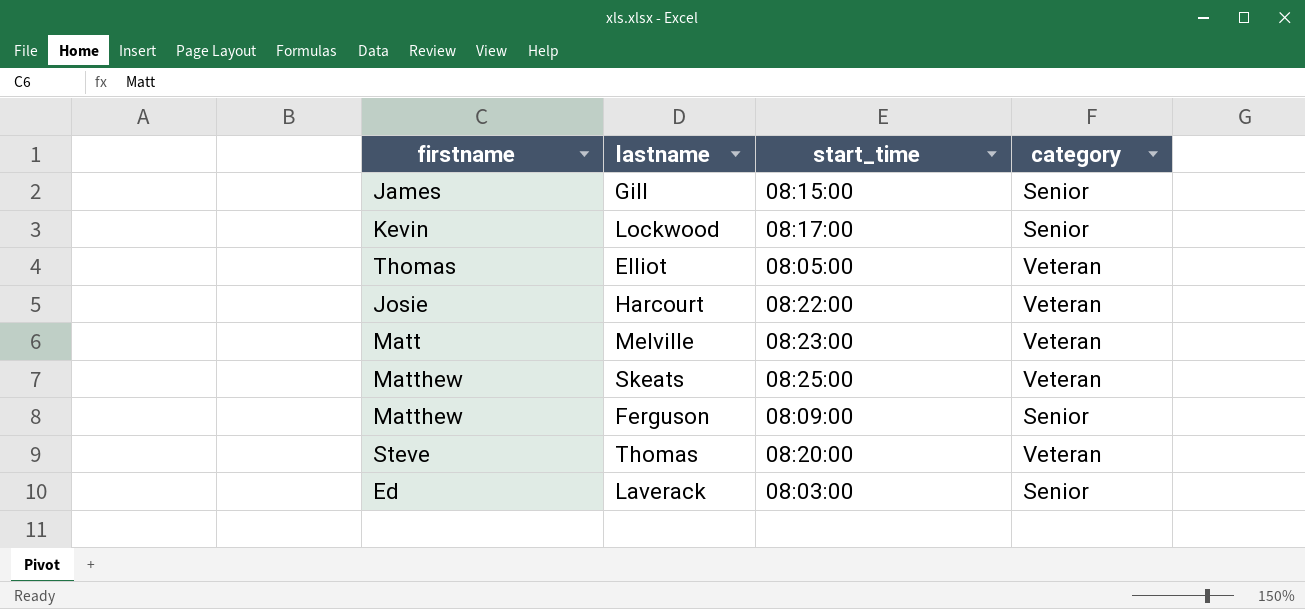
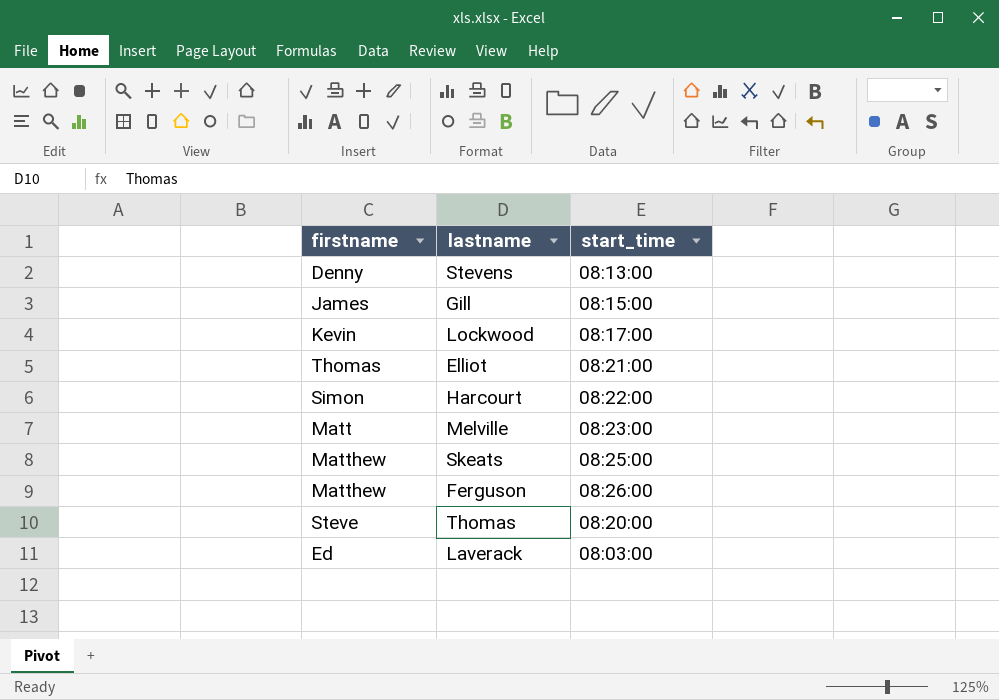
column category | position: 4 -> none
row Stevens: none -> Denny | 08:13:00
Elliot | start_time: 08:05:00 -> 08:21:00
Harcourt | firstname: Josie -> Simon
Ferguson | start_time: 08:09:00 -> 08:26:00

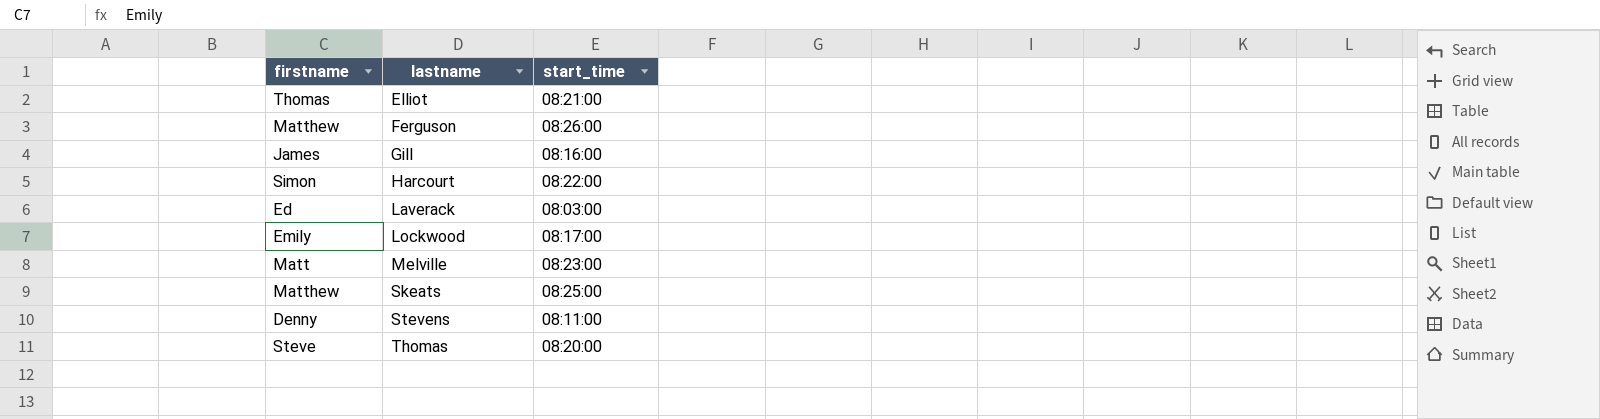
row order: none -> lastname ascending
Gill | start_time: 08:15:00 -> 08:16:00
Lockwood | firstname: Kevin -> Emily
Stevens | start_time: 08:13:00 -> 08:11:00

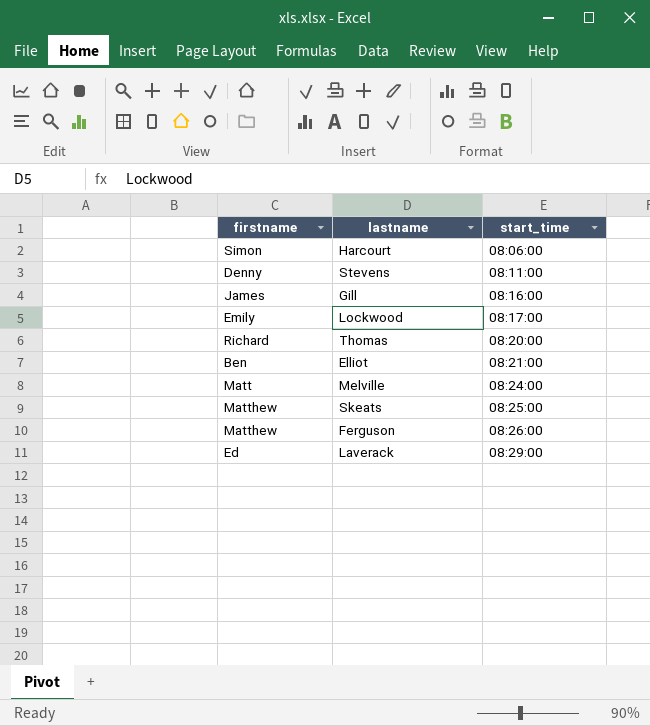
row order: lastname ascending -> start_time ascending
Harcourt | start_time: 08:22:00 -> 08:06:00
Thomas | firstname: Steve -> Richard
Elliot | firstname: Thomas -> Ben
Melville | start_time: 08:23:00 -> 08:24:00
Laverack | start_time: 08:03:00 -> 08:29:00

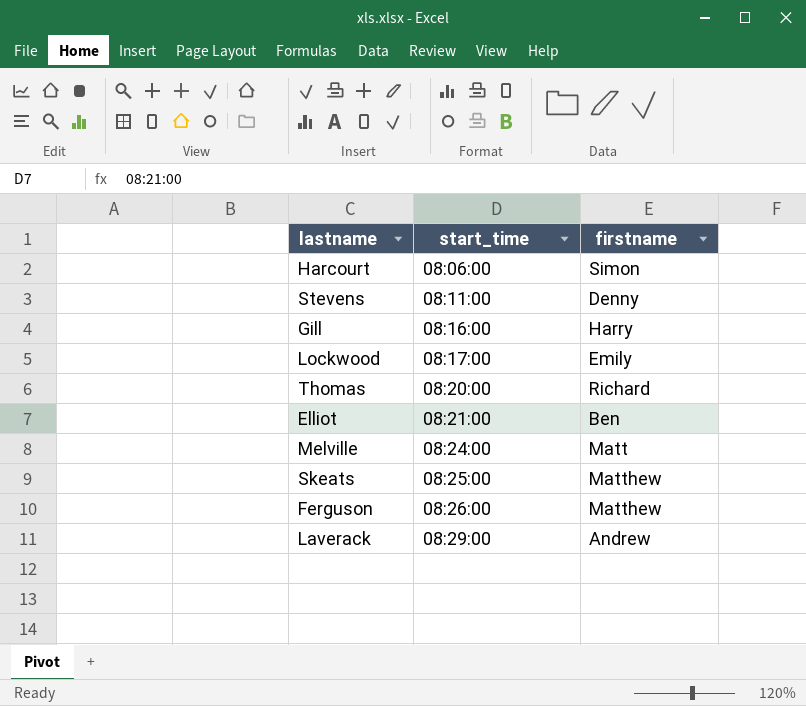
column firstname | position: 1 -> 3
Gill | firstname: James -> Harry
Laverack | firstname: Ed -> Andrew

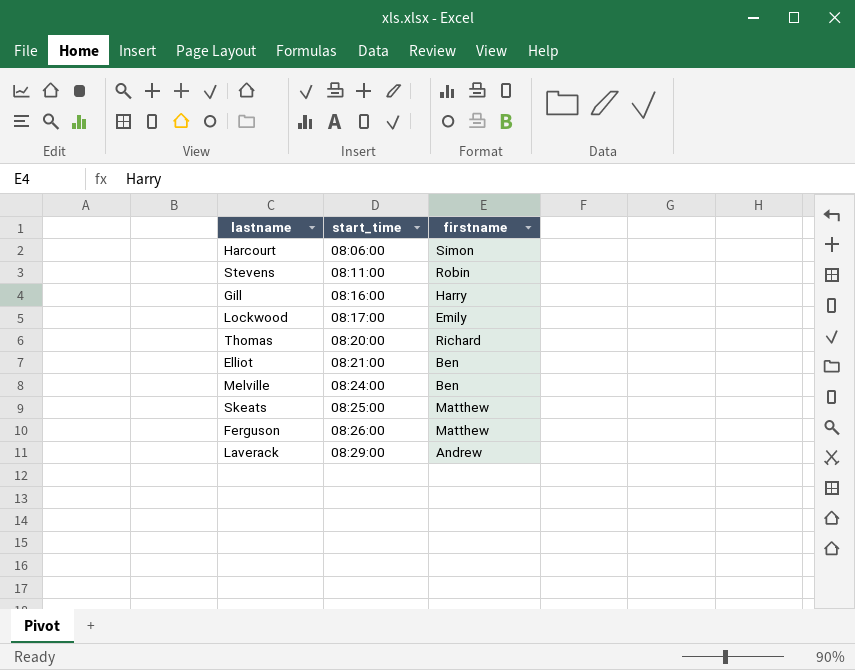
Stevens | firstname: Denny -> Robin
Melville | firstname: Matt -> Ben

